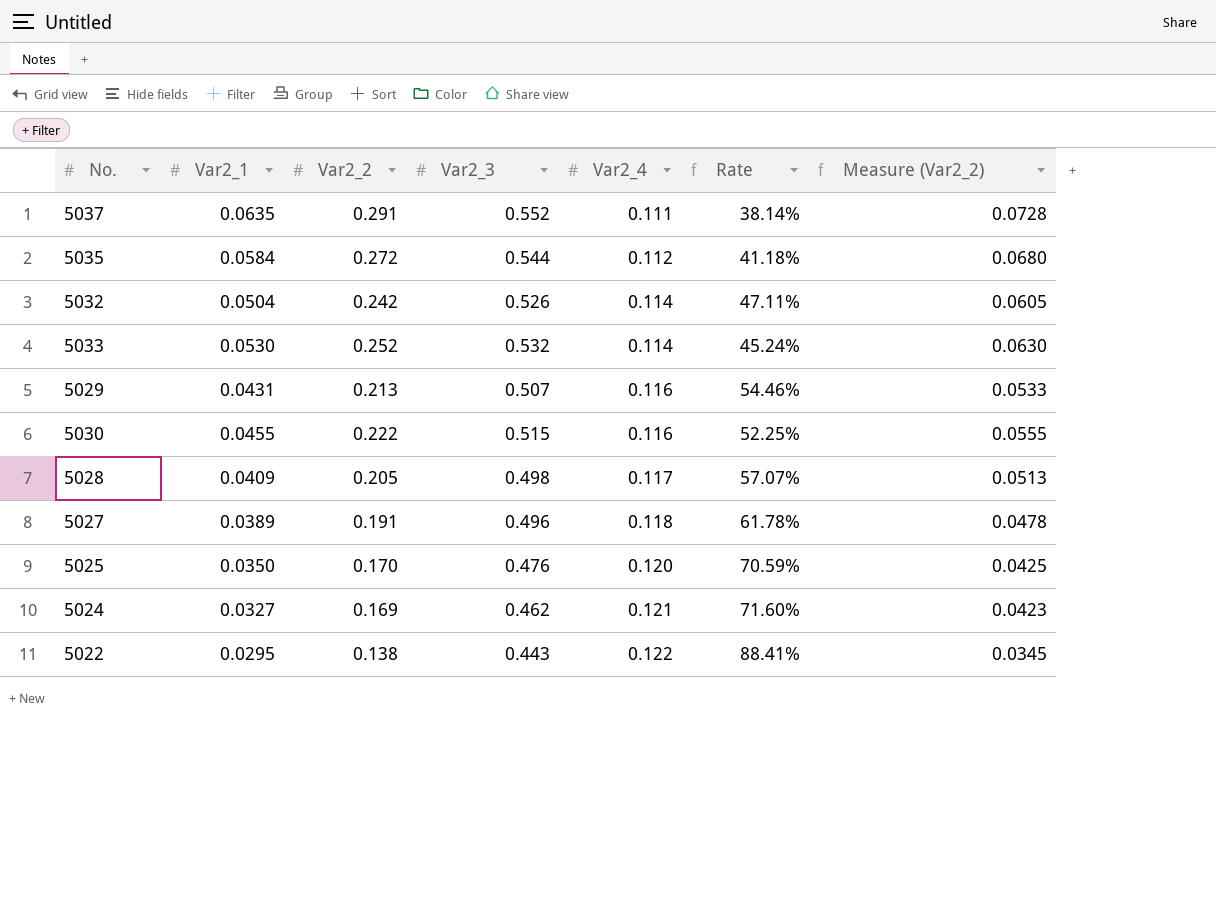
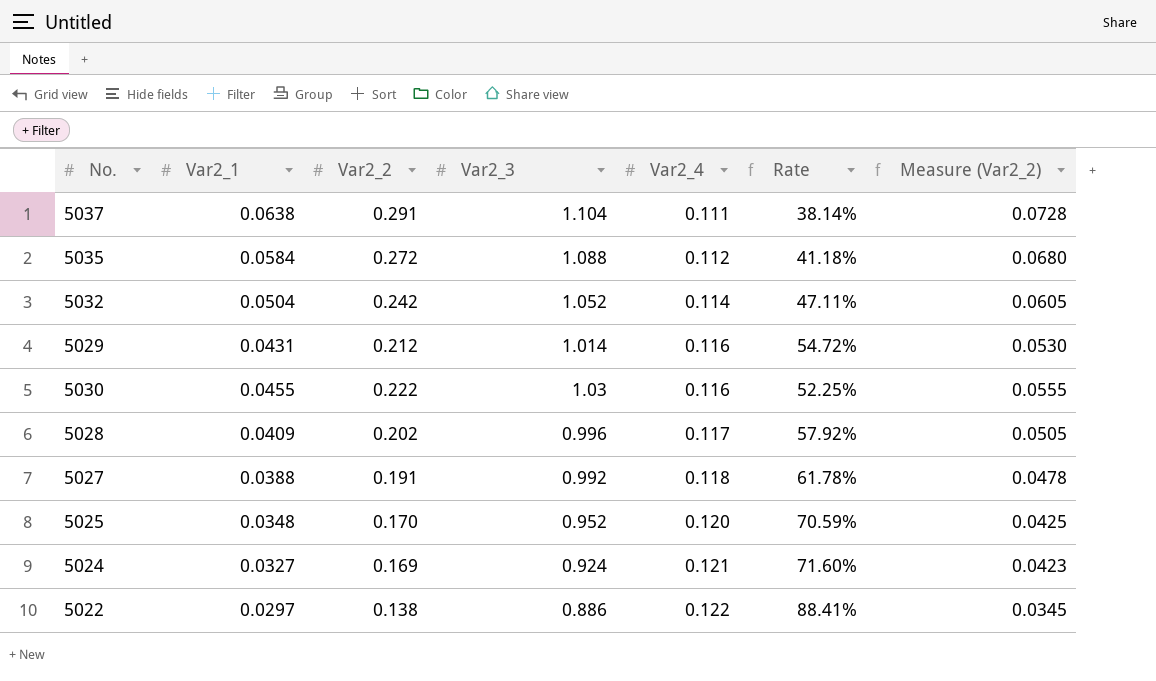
row 5033: 0.0530 | 0.252 | 0.532 | 0.114 | 45.24% | 0.0630 -> none
5037 | Var2_1: 0.0635 -> 0.0638
5037 | Var2_3: 0.552 -> 1.104
5035 | Var2_3: 0.544 -> 1.088
5032 | Var2_3: 0.526 -> 1.052
5029 | Var2_2: 0.213 -> 0.212
5029 | Var2_3: 0.507 -> 1.014
5029 | Rate: 54.46% -> 54.72%
5029 | Measure (Var2_2): 0.0533 -> 0.0530
5030 | Var2_3: 0.515 -> 1.03
5028 | Var2_2: 0.205 -> 0.202
5028 | Var2_3: 0.498 -> 0.996
5028 | Rate: 57.07% -> 57.92%
5028 | Measure (Var2_2): 0.0513 -> 0.0505
5027 | Var2_1: 0.0389 -> 0.0388
5027 | Var2_3: 0.496 -> 0.992
5025 | Var2_1: 0.0350 -> 0.0348
5025 | Var2_3: 0.476 -> 0.952
5024 | Var2_3: 0.462 -> 0.924
5022 | Var2_1: 0.0295 -> 0.0297
5022 | Var2_3: 0.443 -> 0.886

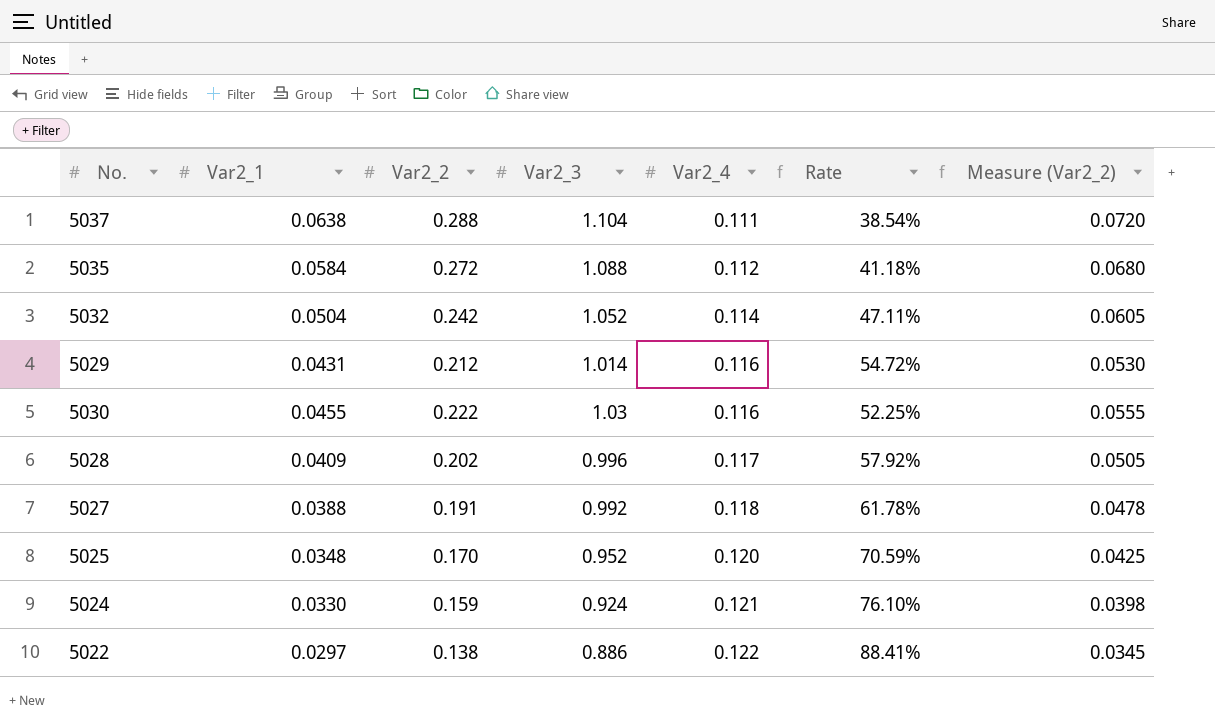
5037 | Var2_2: 0.291 -> 0.288
5037 | Rate: 38.14% -> 38.54%
5037 | Measure (Var2_2): 0.0728 -> 0.0720
5024 | Var2_1: 0.0327 -> 0.0330
5024 | Var2_2: 0.169 -> 0.159
5024 | Rate: 71.60% -> 76.10%
5024 | Measure (Var2_2): 0.0423 -> 0.0398

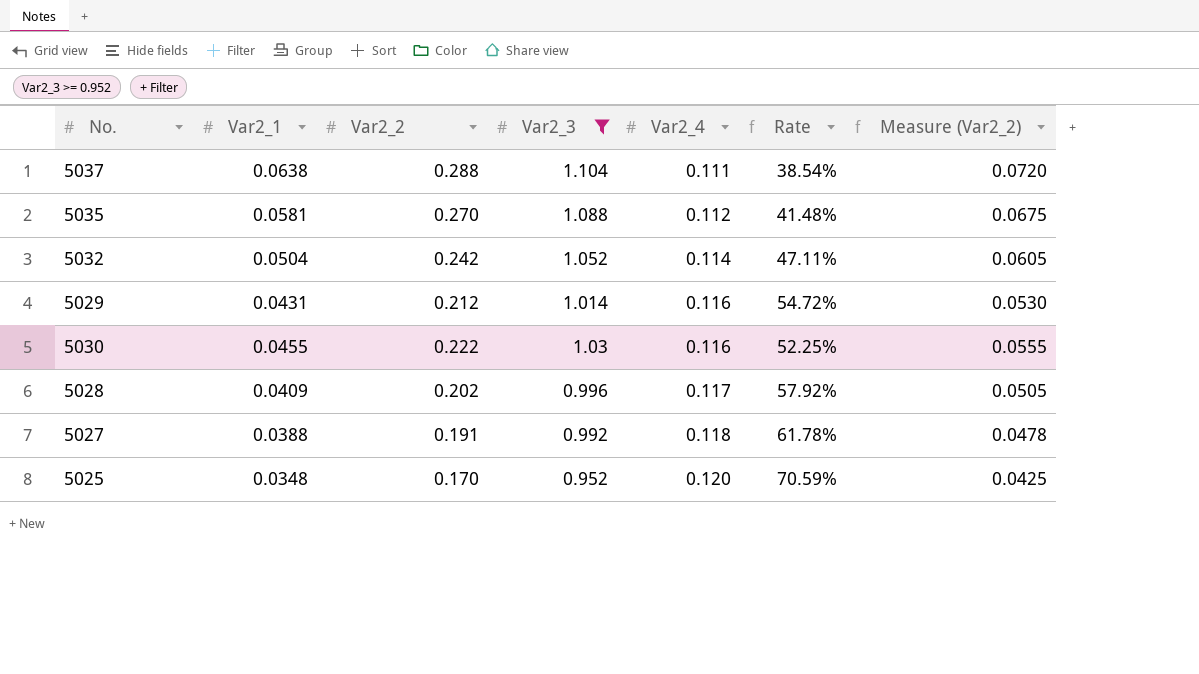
filter: none -> Var2_3 >= 0.952
5035 | Var2_1: 0.0584 -> 0.0581
5035 | Var2_2: 0.272 -> 0.270
5035 | Rate: 41.18% -> 41.48%
5035 | Measure (Var2_2): 0.0680 -> 0.0675

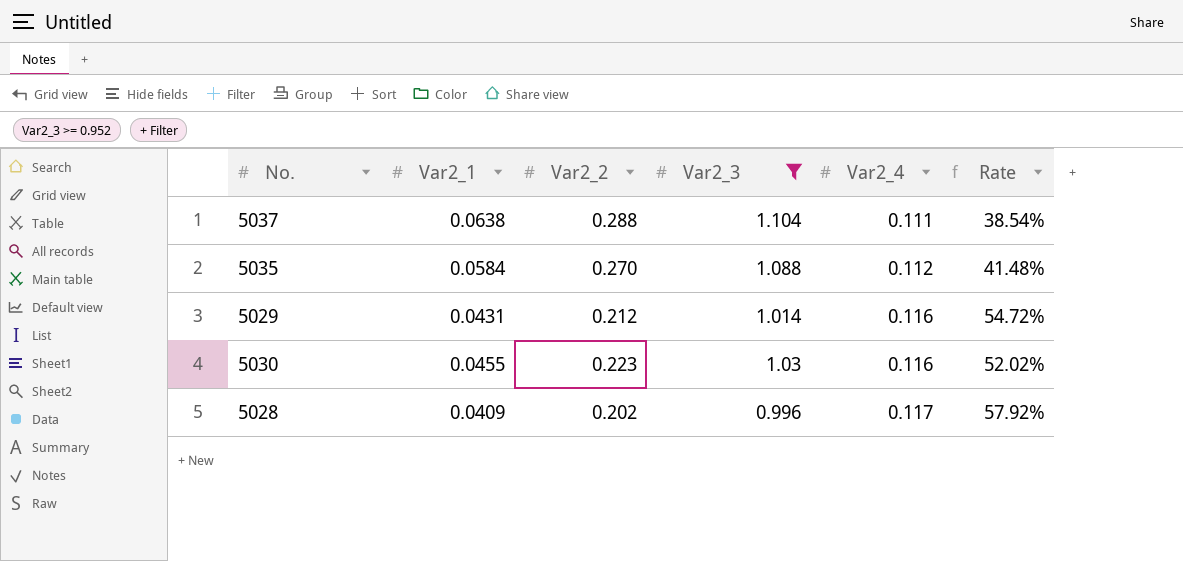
column Measure (Var2_2) | formula: [Var2_2] * 0.25 -> none
row 5032: 0.0504 | 0.242 | 1.052 | 0.114 | 47.11% | 0.0605 -> none
row 5027: 0.0388 | 0.191 | 0.992 | 0.118 | 61.78% | 0.0478 -> none
row 5025: 0.0348 | 0.170 | 0.952 | 0.120 | 70.59% | 0.0425 -> none
5035 | Var2_1: 0.0581 -> 0.0584
5030 | Var2_2: 0.222 -> 0.223
5030 | Rate: 52.25% -> 52.02%

